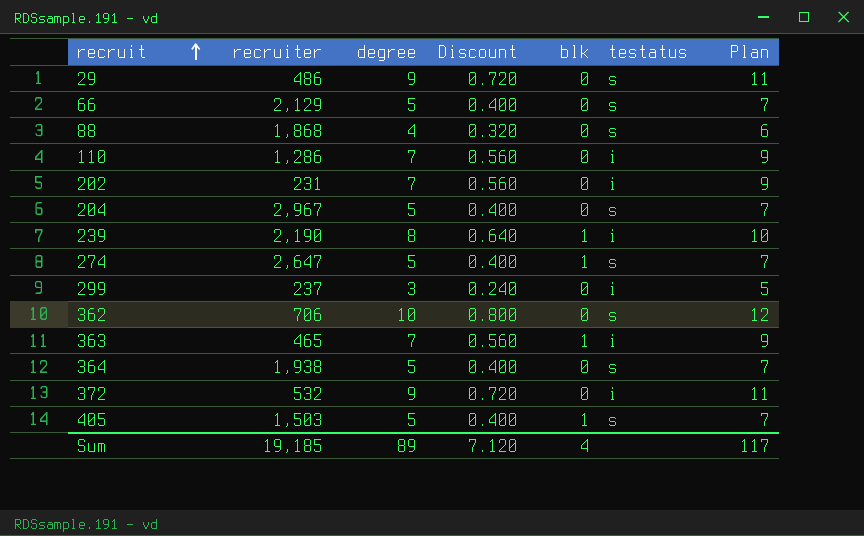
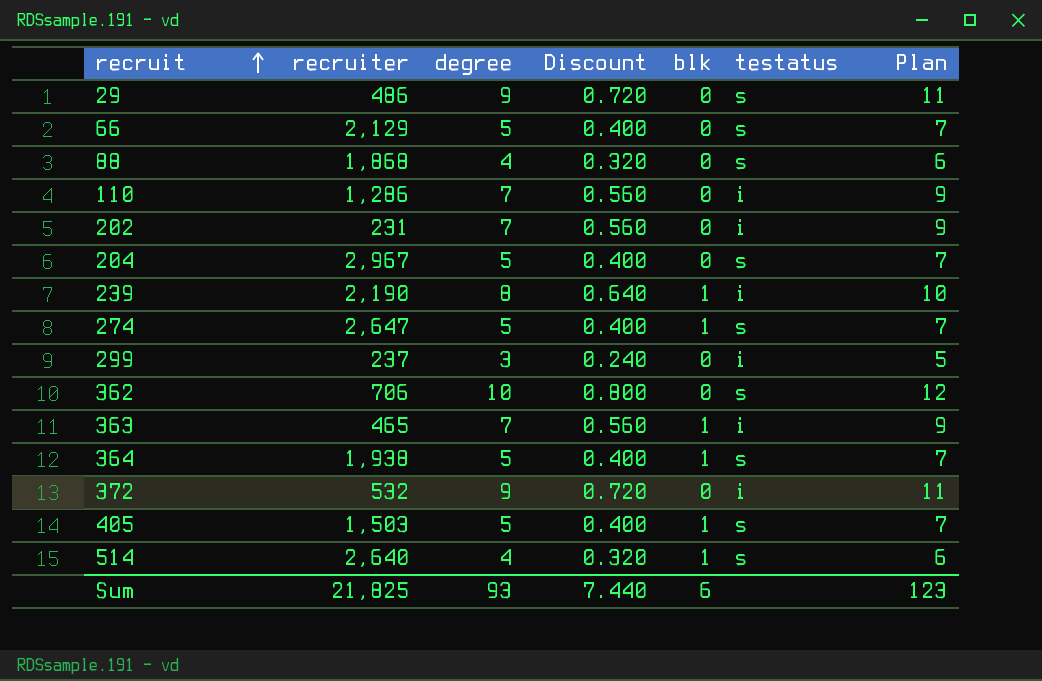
364 | blk: 0 -> 1
row 514: none -> 2,640 | 4 | 0.320 | 1 | s | 6
Sum | recruiter: 19,185 -> 21,825
Sum | degree: 89 -> 93
Sum | Discount: 7.120 -> 7.440
Sum | blk: 4 -> 6
Sum | Plan: 117 -> 123

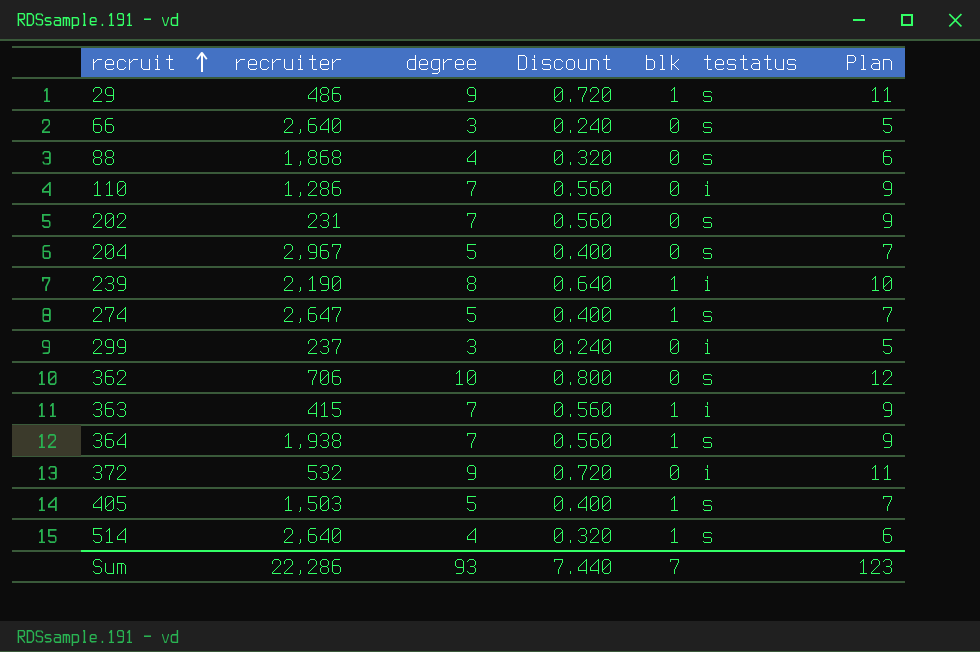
29 | blk: 0 -> 1
66 | recruiter: 2,129 -> 2,640
66 | degree: 5 -> 3
66 | Discount: 0.400 -> 0.240
66 | Plan: 7 -> 5
202 | testatus: i -> s
363 | recruiter: 465 -> 415
364 | degree: 5 -> 7
364 | Discount: 0.400 -> 0.560
364 | Plan: 7 -> 9
Sum | recruiter: 21,825 -> 22,286
Sum | blk: 6 -> 7

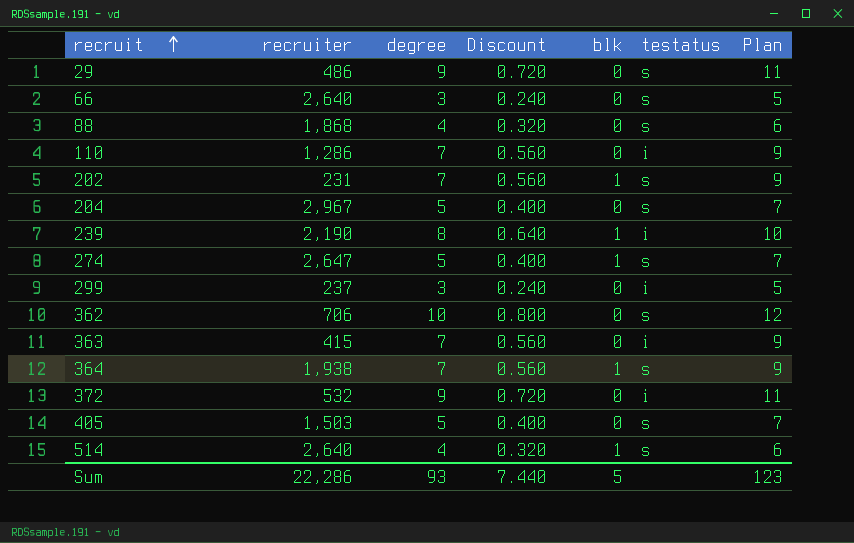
29 | blk: 1 -> 0
202 | blk: 0 -> 1
363 | blk: 1 -> 0
405 | blk: 1 -> 0
Sum | blk: 7 -> 5

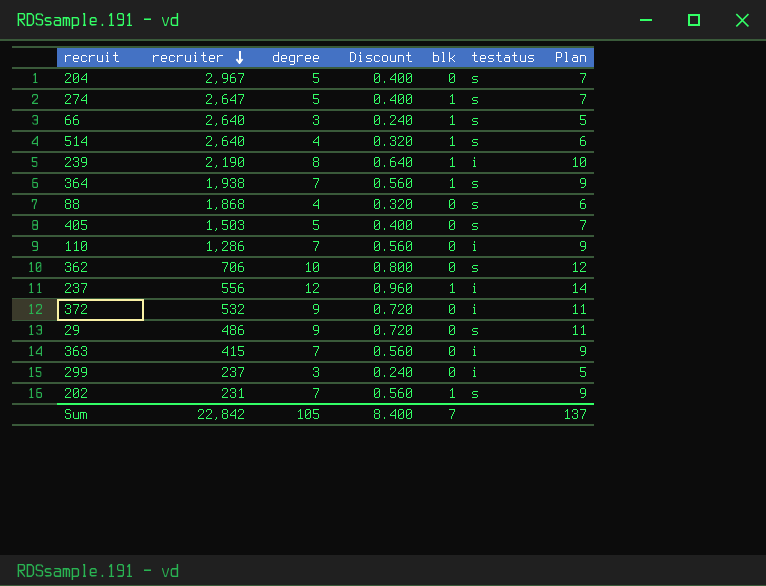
row order: recruit ascending -> recruiter descending
66 | blk: 0 -> 1
row 237: none -> 556 | 12 | 0.960 | 1 | i | 14
Sum | recruiter: 22,286 -> 22,842
Sum | degree: 93 -> 105
Sum | Discount: 7.440 -> 8.400
Sum | blk: 5 -> 7
Sum | Plan: 123 -> 137

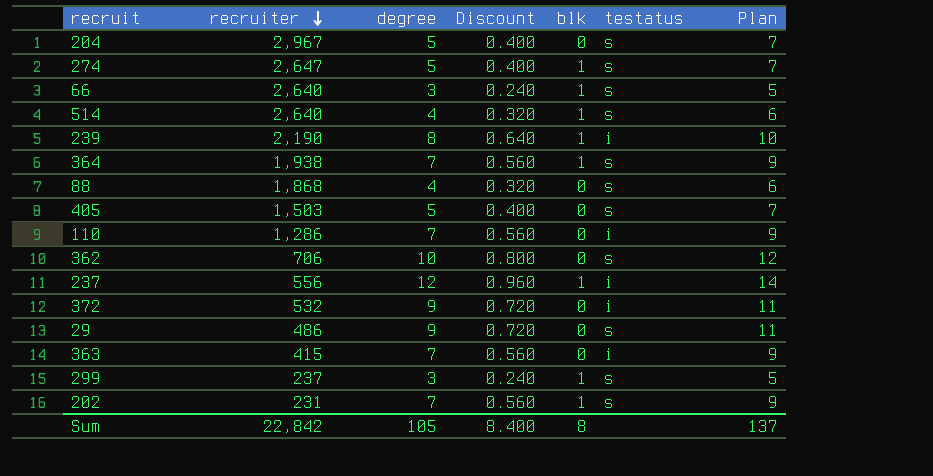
299 | blk: 0 -> 1
299 | testatus: i -> s
Sum | blk: 7 -> 8

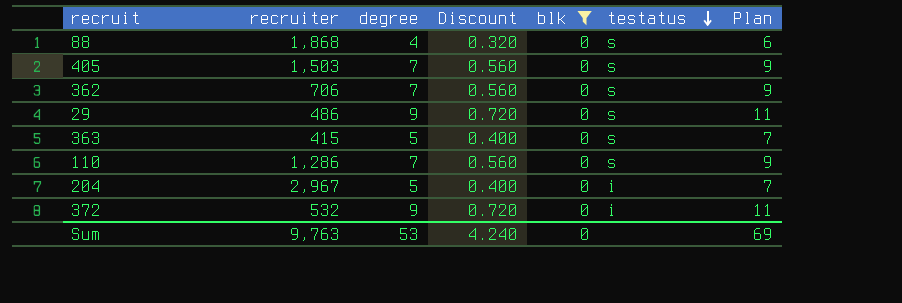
filter: none -> blk = 0
row order: recruiter descending -> testatus descending
405 | degree: 5 -> 7
405 | Discount: 0.400 -> 0.560
405 | Plan: 7 -> 9
362 | degree: 10 -> 7
362 | Discount: 0.800 -> 0.560
362 | Plan: 12 -> 9
363 | degree: 7 -> 5
363 | Discount: 0.560 -> 0.400
363 | testatus: i -> s
363 | Plan: 9 -> 7
110 | testatus: i -> s
204 | testatus: s -> i
Sum | recruiter: 22,842 -> 9,763
Sum | degree: 105 -> 53
Sum | Discount: 8.400 -> 4.240
Sum | blk: 8 -> 0
Sum | Plan: 137 -> 69

